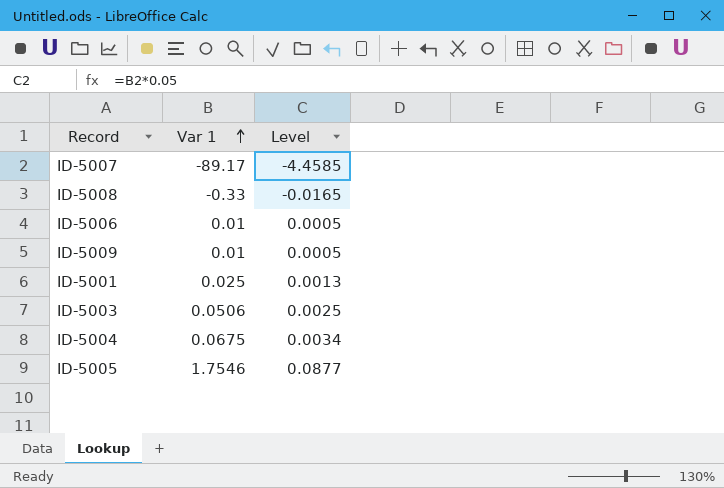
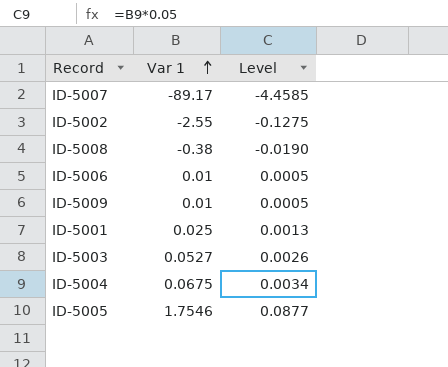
row ID-5002: none -> -2.55 | -0.1275
ID-5008 | Var 1: -0.33 -> -0.38
ID-5008 | Level: -0.0165 -> -0.0190
ID-5003 | Var 1: 0.0506 -> 0.0527
ID-5003 | Level: 0.0025 -> 0.0026

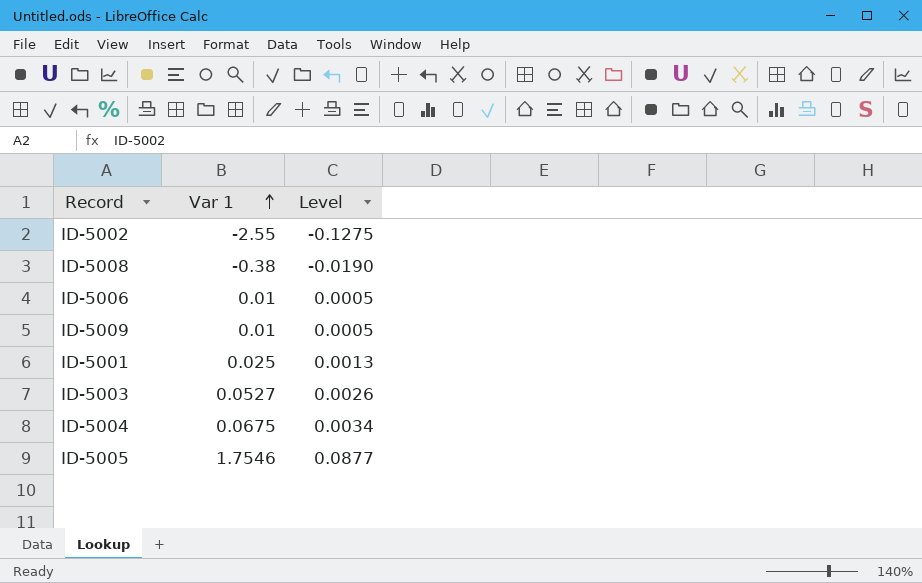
row ID-5007: -89.17 | -4.4585 -> none

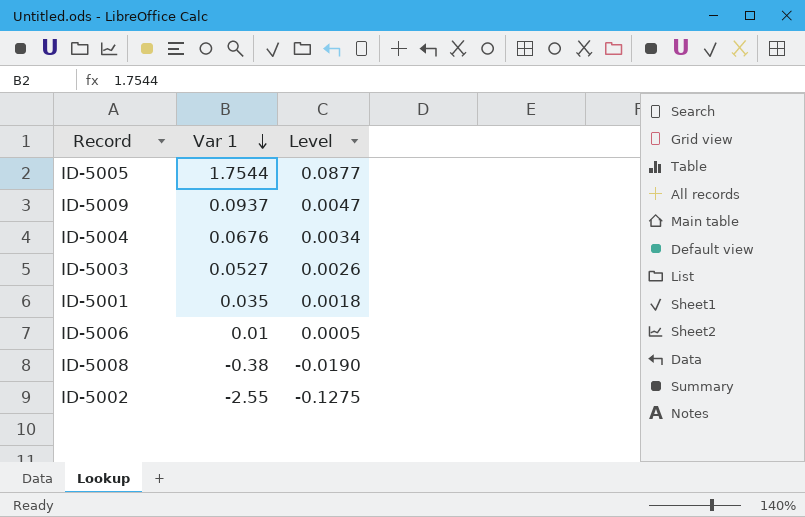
row order: Var 1 ascending -> Var 1 descending
ID-5005 | Var 1: 1.7546 -> 1.7544
ID-5009 | Var 1: 0.01 -> 0.0937
ID-5009 | Level: 0.0005 -> 0.0047
ID-5004 | Var 1: 0.0675 -> 0.0676
ID-5001 | Var 1: 0.025 -> 0.035
ID-5001 | Level: 0.0013 -> 0.0018

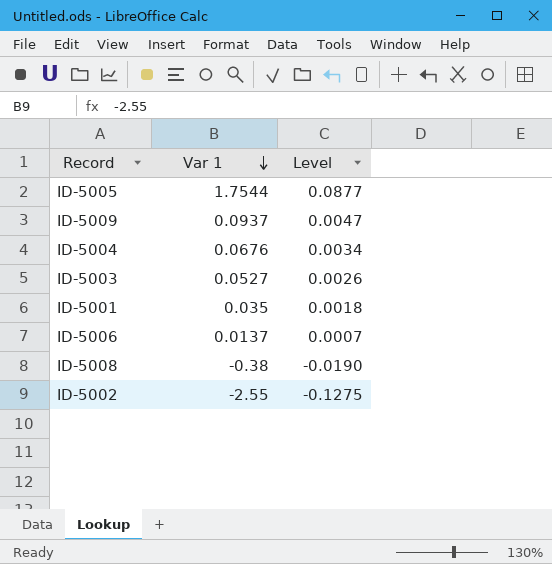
ID-5006 | Var 1: 0.01 -> 0.0137
ID-5006 | Level: 0.0005 -> 0.0007

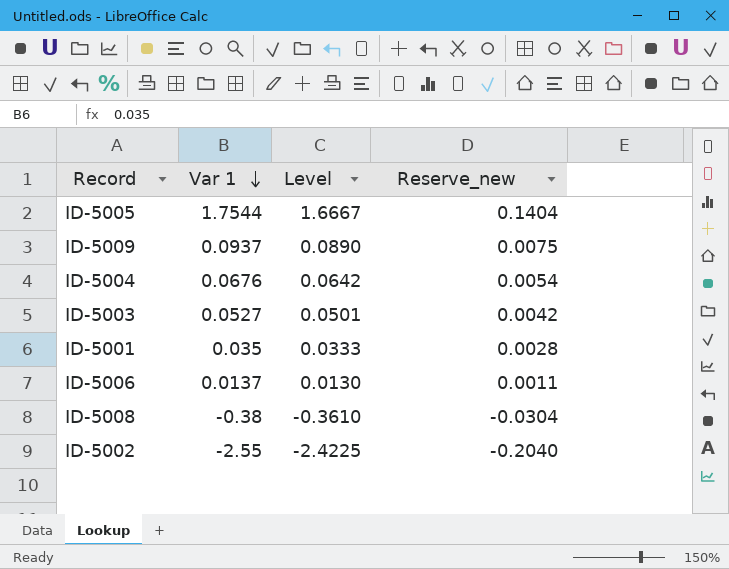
column Level | formula: [Var 1] * 0.05 -> [Var 1] * 0.95
column Reserve_new | formula: none -> [Var 1] * 0.08

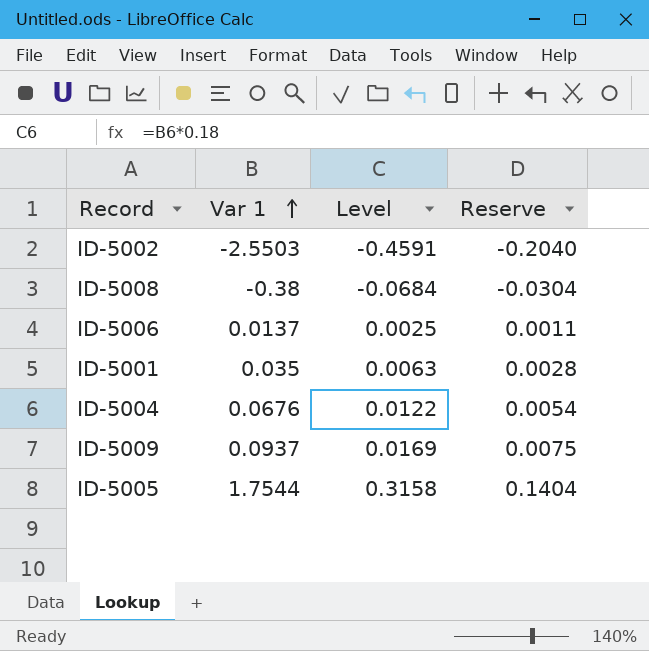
row order: Var 1 descending -> Var 1 ascending
column Level | formula: [Var 1] * 0.95 -> [Var 1] * 0.18
column name: Reserve_new -> Reserve
row ID-5003: 0.0527 | 0.0501 | 0.0042 -> none
ID-5002 | Var 1: -2.55 -> -2.5503

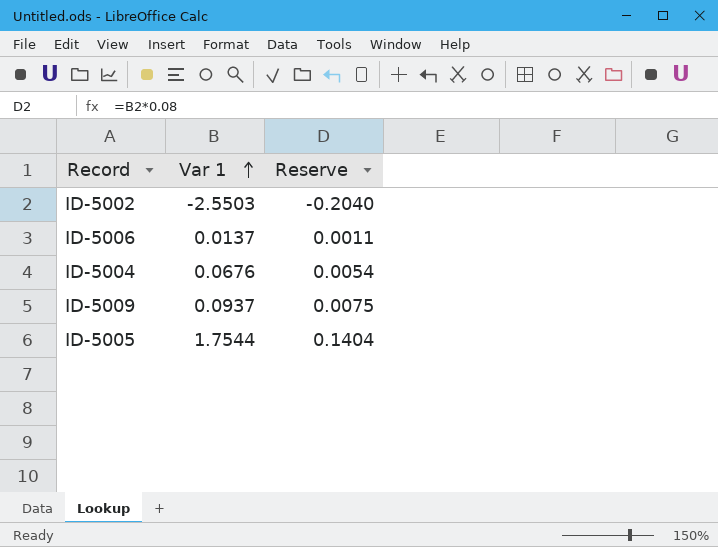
column Level | formula: [Var 1] * 0.18 -> none
row ID-5008: -0.38 | -0.0684 | -0.0304 -> none
row ID-5001: 0.035 | 0.0063 | 0.0028 -> none

